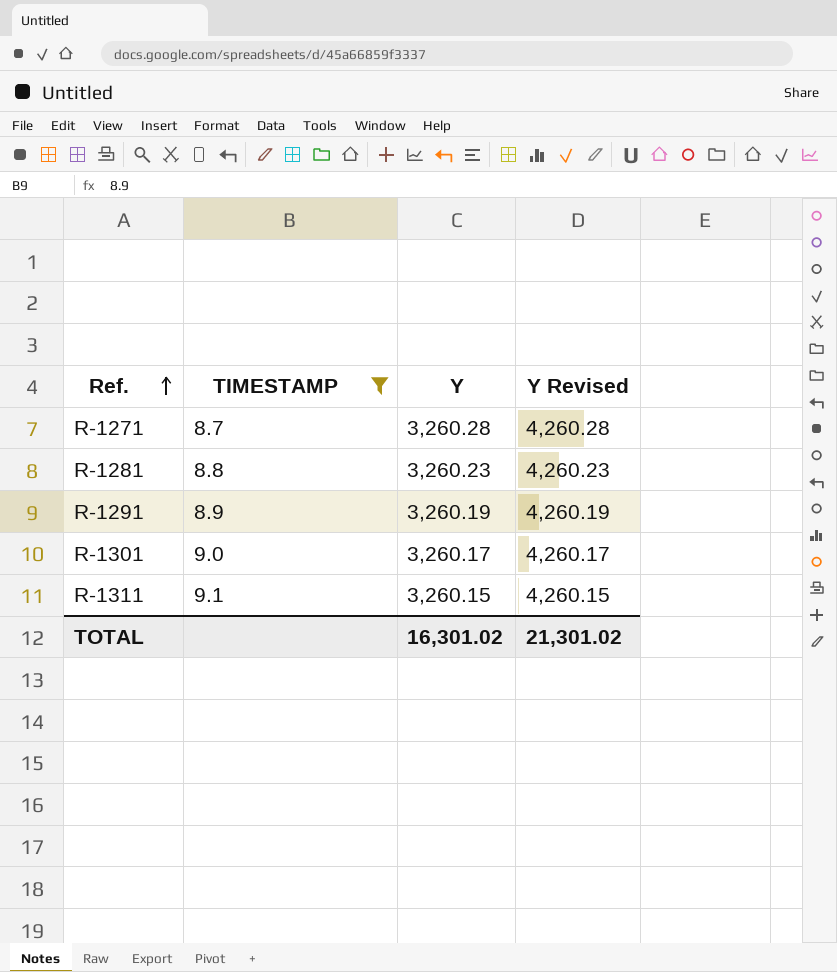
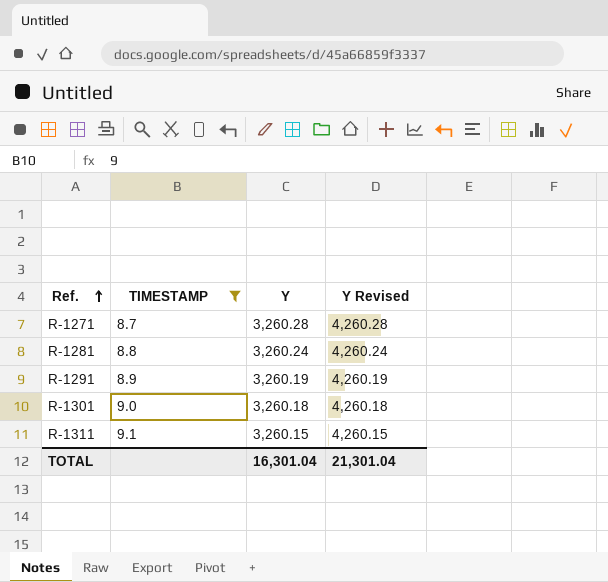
R-1281 | Y: 3,260.23 -> 3,260.24
R-1281 | Y Revised: 4,260.23 -> 4,260.24
R-1301 | Y: 3,260.17 -> 3,260.18
R-1301 | Y Revised: 4,260.17 -> 4,260.18
TOTAL | Y: 16,301.02 -> 16,301.04
TOTAL | Y Revised: 21,301.02 -> 21,301.04

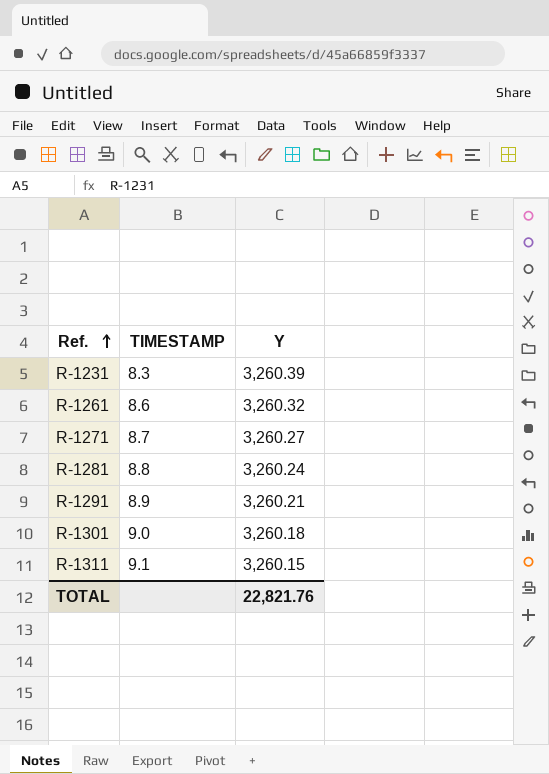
filter: TIMESTAMP >= 8.7 -> none
column Y Revised | formula: [Y] + 1000 -> none
R-1271 | Y: 3,260.28 -> 3,260.27
R-1291 | Y: 3,260.19 -> 3,260.21
TOTAL | Y: 16,301.04 -> 22,821.76

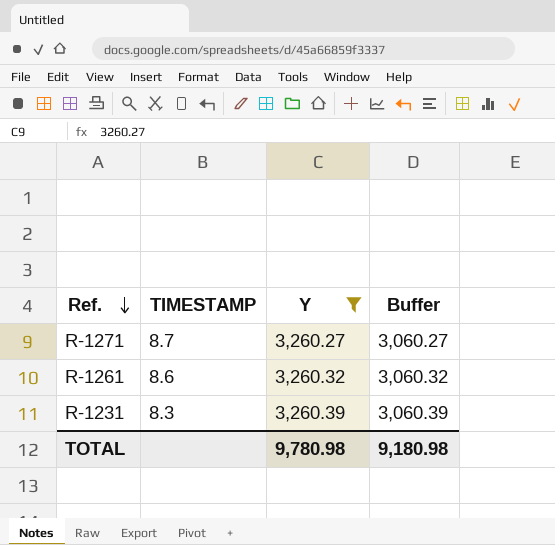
filter: none -> Y >= 3,260.27
row order: Ref. ascending -> Ref. descending
column Buffer | formula: none -> [Y] - 200
TOTAL | Y: 22,821.76 -> 9,780.98

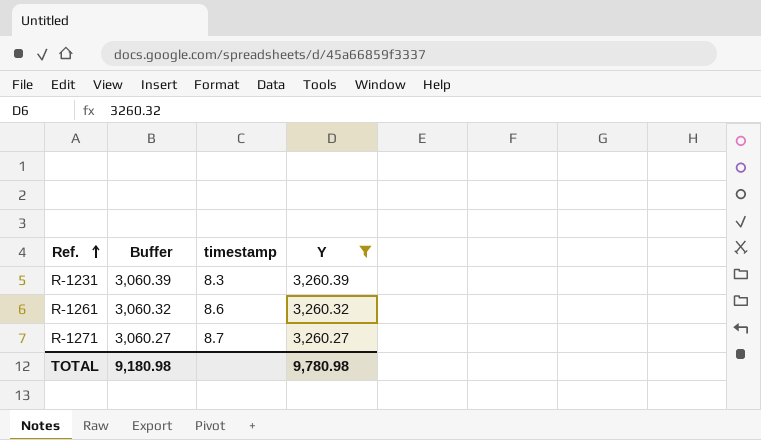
row order: Ref. descending -> Ref. ascending
column Buffer | position: 4 -> 2
column name: TIMESTAMP -> timestamp

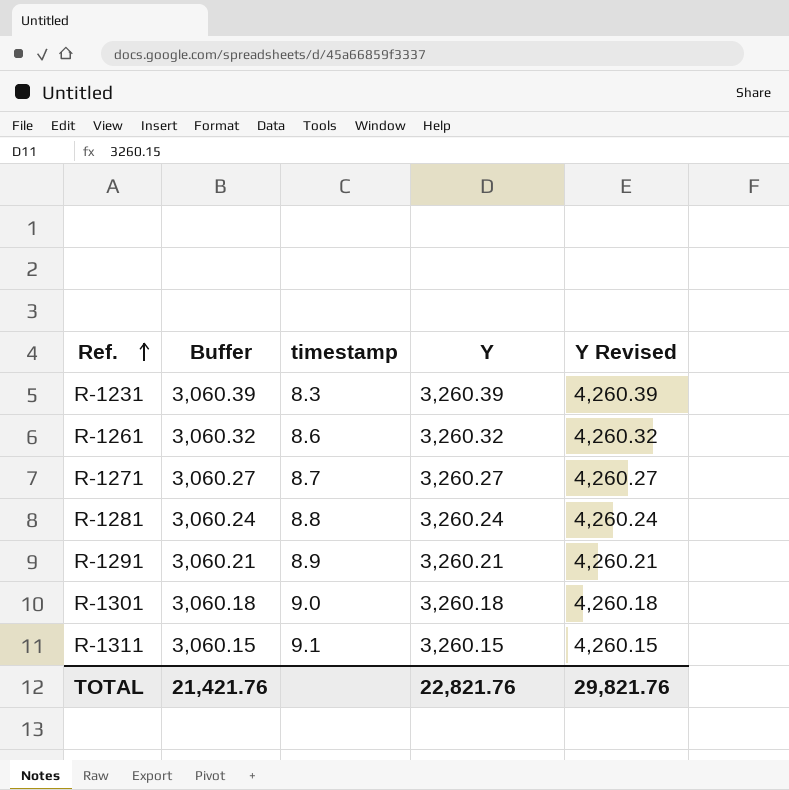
filter: Y >= 3,260.27 -> none
column Y Revised | formula: none -> [Y] + 1000
TOTAL | Buffer: 9,180.98 -> 21,421.76
TOTAL | Y: 9,780.98 -> 22,821.76

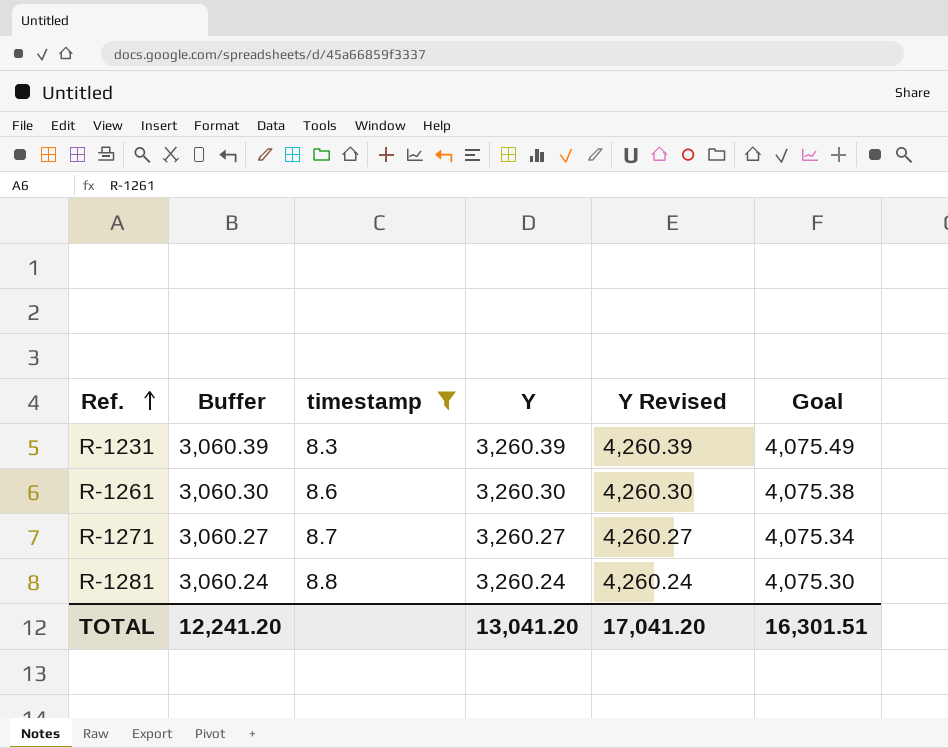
filter: none -> timestamp <= 8.8
column Goal | formula: none -> [Y] * 1.25
R-1261 | Buffer: 3,060.32 -> 3,060.30
R-1261 | Y: 3,260.32 -> 3,260.30
R-1261 | Y Revised: 4,260.32 -> 4,260.30
TOTAL | Buffer: 21,421.76 -> 12,241.20
TOTAL | Y: 22,821.76 -> 13,041.20
TOTAL | Y Revised: 29,821.76 -> 17,041.20

